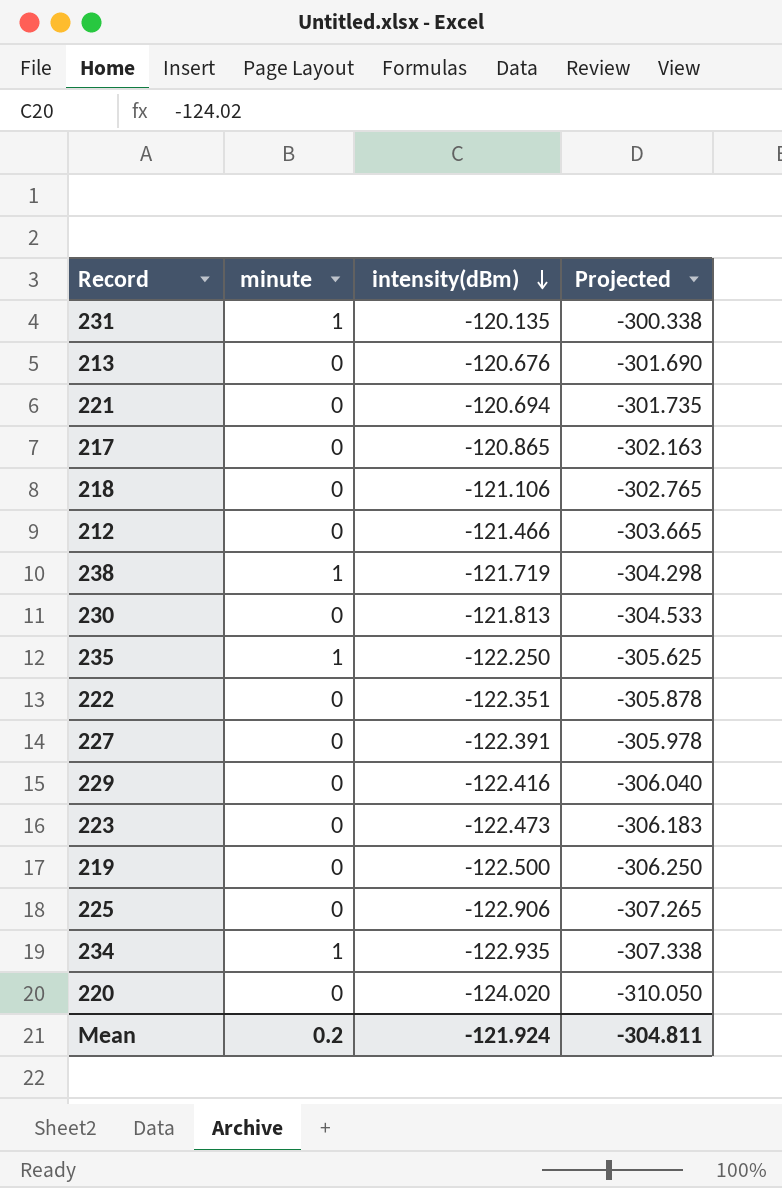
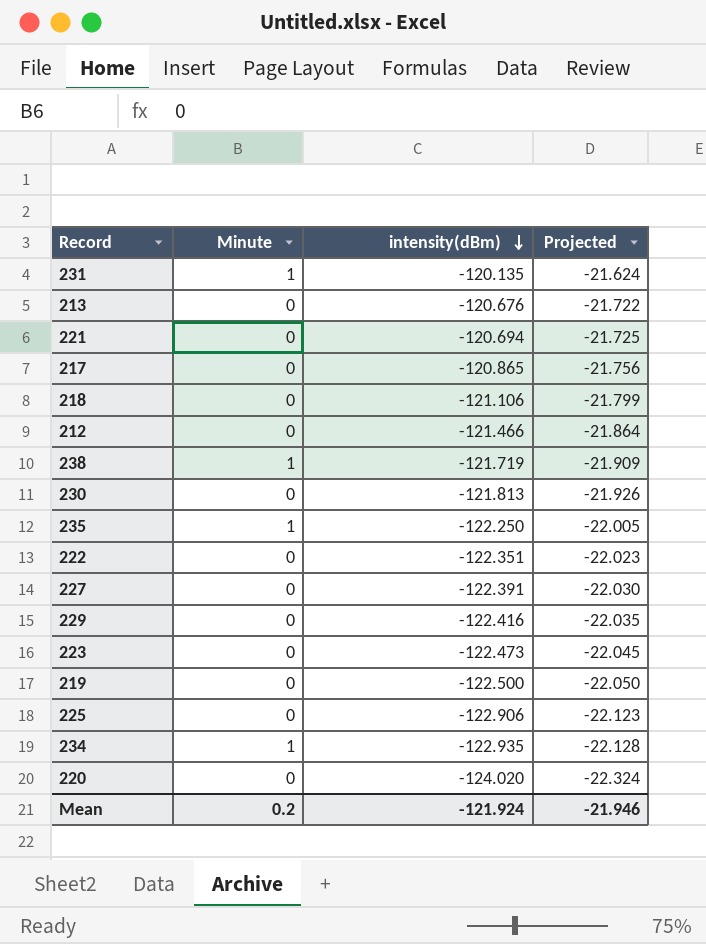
column name: minute -> Minute
column Projected | formula: [intensity(dBm)] * 2.5 -> [intensity(dBm)] * 0.18
Mean | Projected: -304.811 -> -21.946

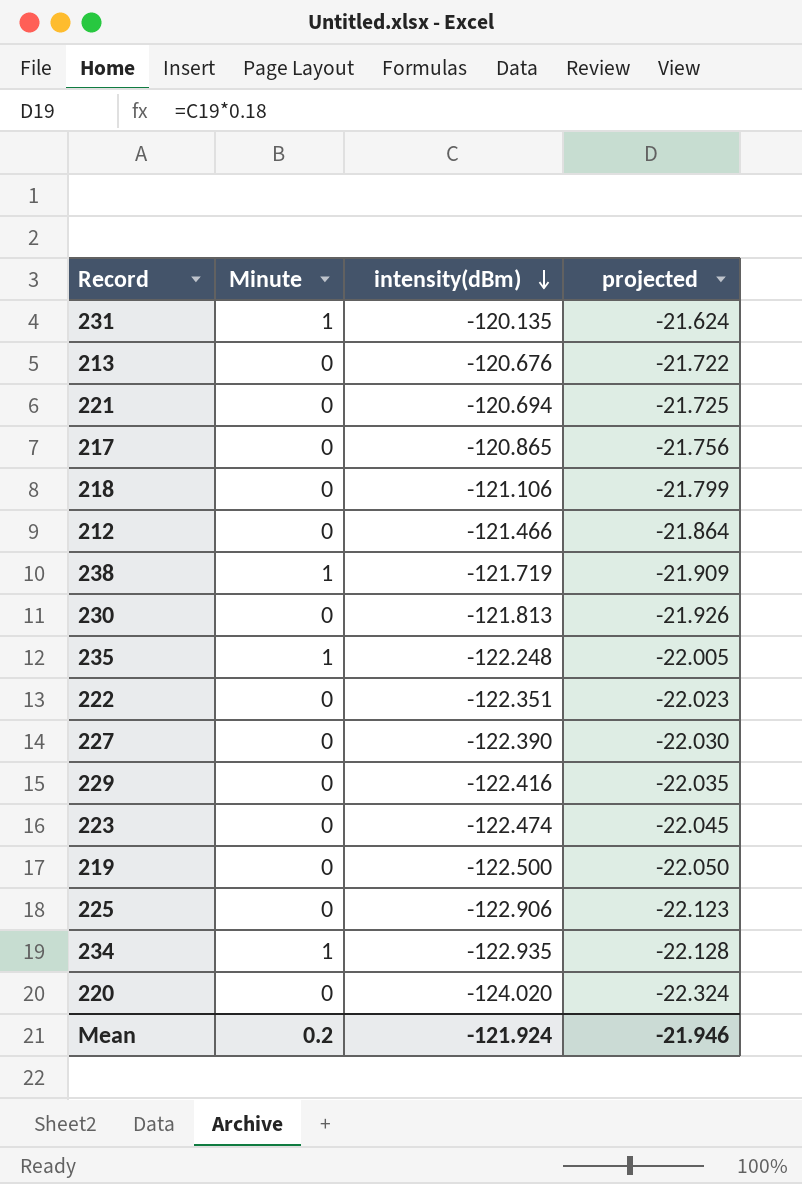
column name: Projected -> projected
235 | intensity(dBm): -122.250 -> -122.248
227 | intensity(dBm): -122.391 -> -122.390
223 | intensity(dBm): -122.473 -> -122.474

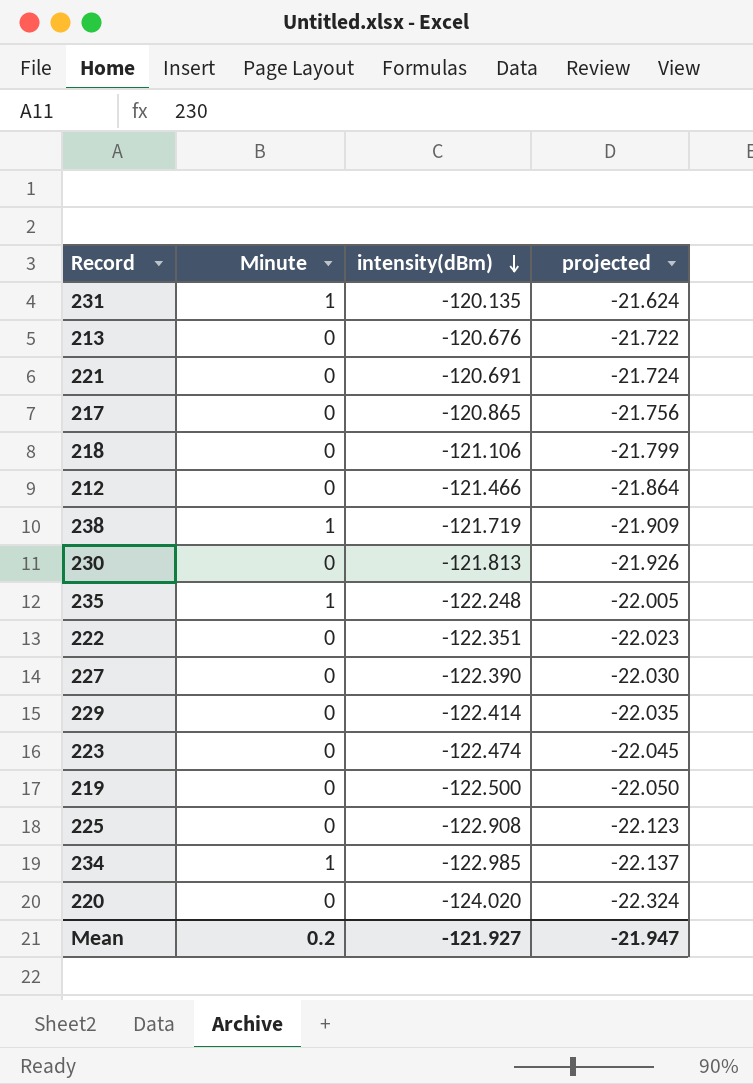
221 | intensity(dBm): -120.694 -> -120.691
221 | projected: -21.725 -> -21.724
229 | intensity(dBm): -122.416 -> -122.414
225 | intensity(dBm): -122.906 -> -122.908
234 | intensity(dBm): -122.935 -> -122.985
234 | projected: -22.128 -> -22.137
Mean | intensity(dBm): -121.924 -> -121.927
Mean | projected: -21.946 -> -21.947

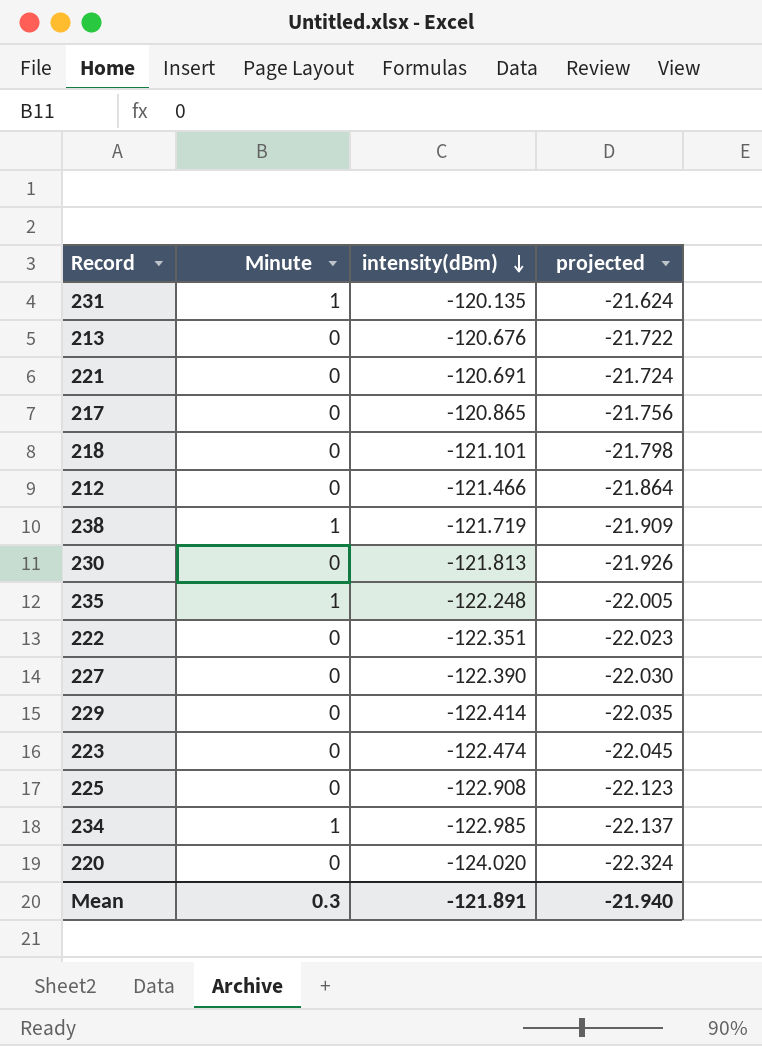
row 219: 0 | -122.500 | -22.050 -> none
218 | intensity(dBm): -121.106 -> -121.101
218 | projected: -21.799 -> -21.798
Mean | Minute: 0.2 -> 0.3
Mean | intensity(dBm): -121.927 -> -121.891
Mean | projected: -21.947 -> -21.940

